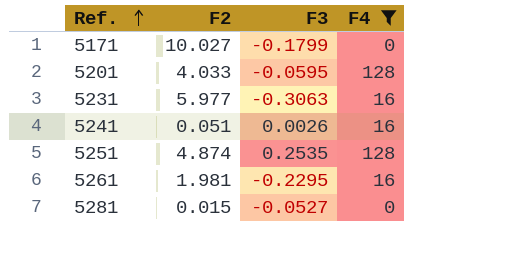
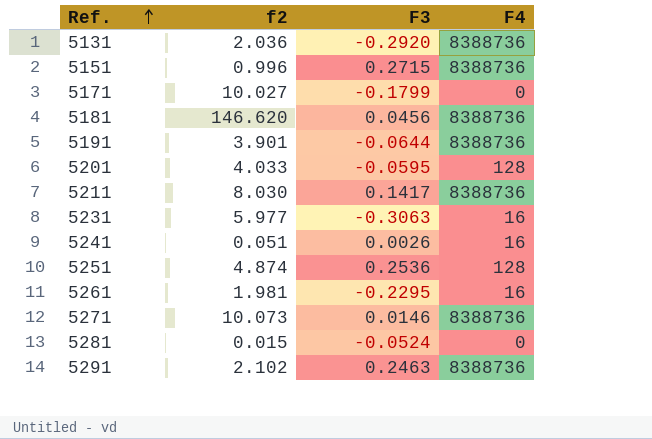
filter: F4 != 8388736 -> none
column name: F2 -> f2
5251 | F3: 0.2535 -> 0.2536
5281 | F3: -0.0527 -> -0.0524

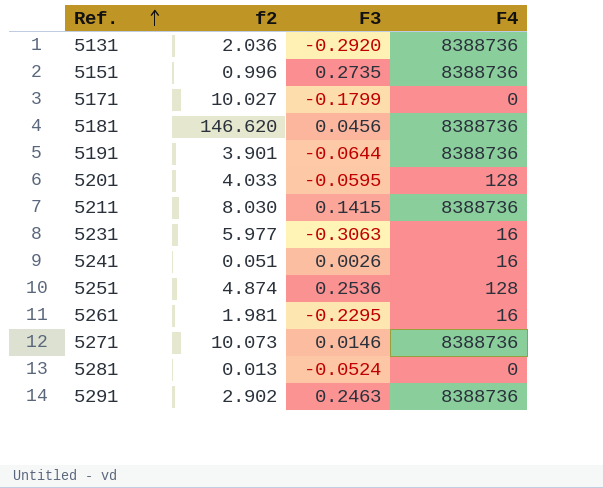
5151 | F3: 0.2715 -> 0.2735
5211 | F3: 0.1417 -> 0.1415
5281 | f2: 0.015 -> 0.013
5291 | f2: 2.102 -> 2.902

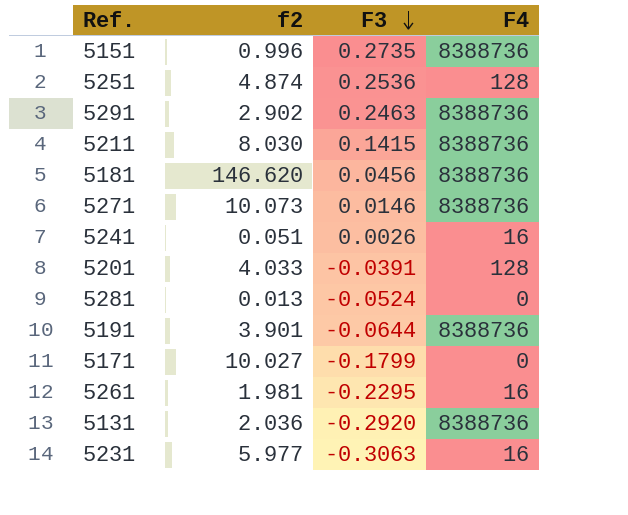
row order: Ref. ascending -> F3 descending
5201 | F3: -0.0595 -> -0.0391

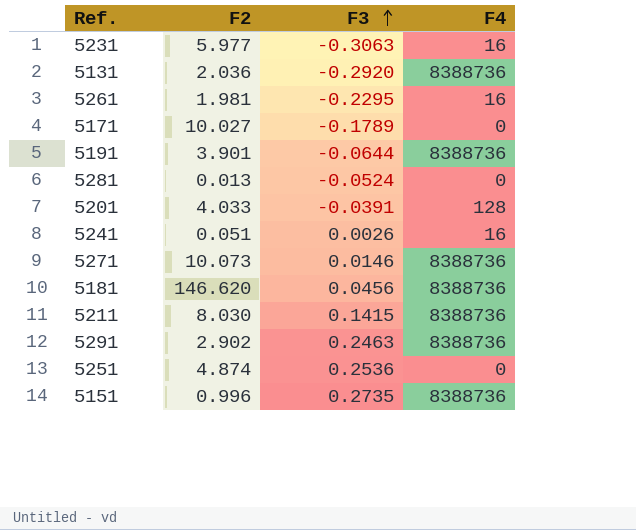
row order: F3 descending -> F3 ascending
column name: f2 -> F2
5171 | F3: -0.1799 -> -0.1789
5251 | F4: 128 -> 0

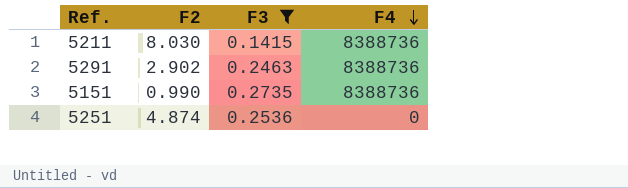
filter: none -> F3 >= 0.1415
row order: F3 ascending -> F4 descending
5151 | F2: 0.996 -> 0.990

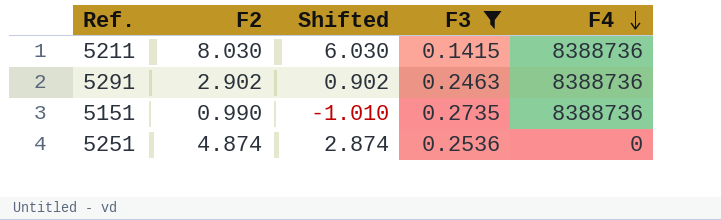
column Shifted | formula: none -> [F2] - 2

